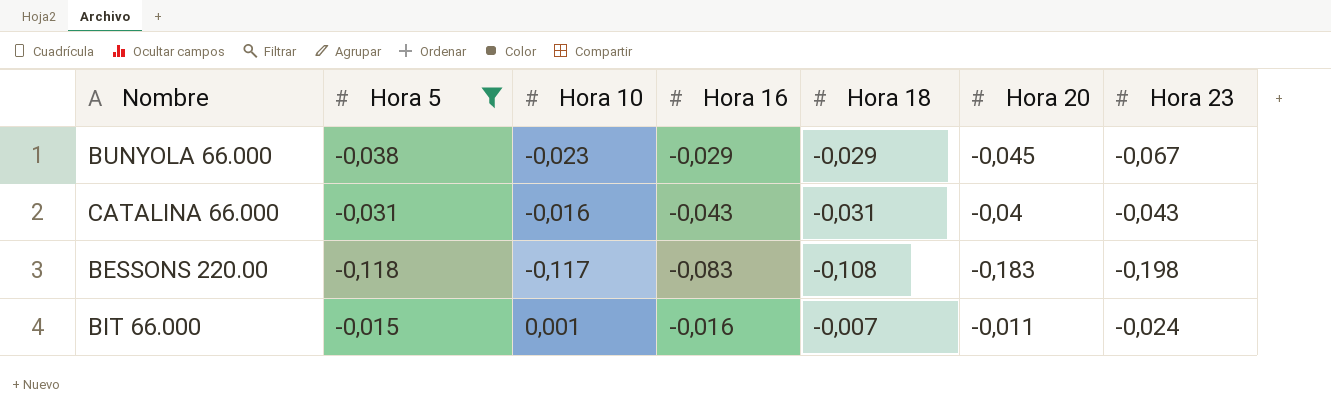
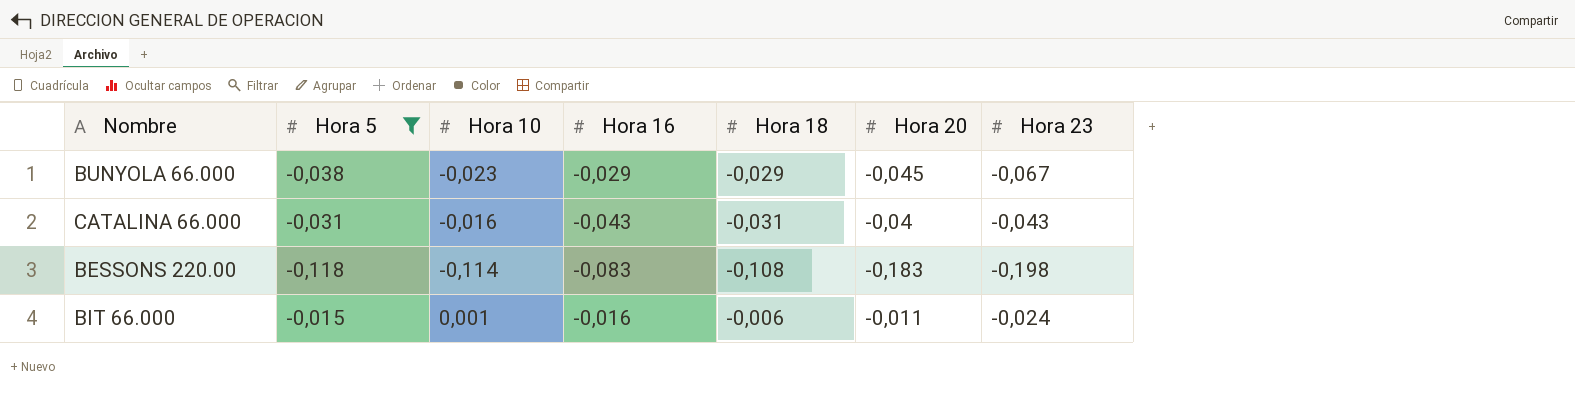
BESSONS 220.00 | Hora 10: -0,117 -> -0,114
BIT 66.000 | Hora 18: -0,007 -> -0,006

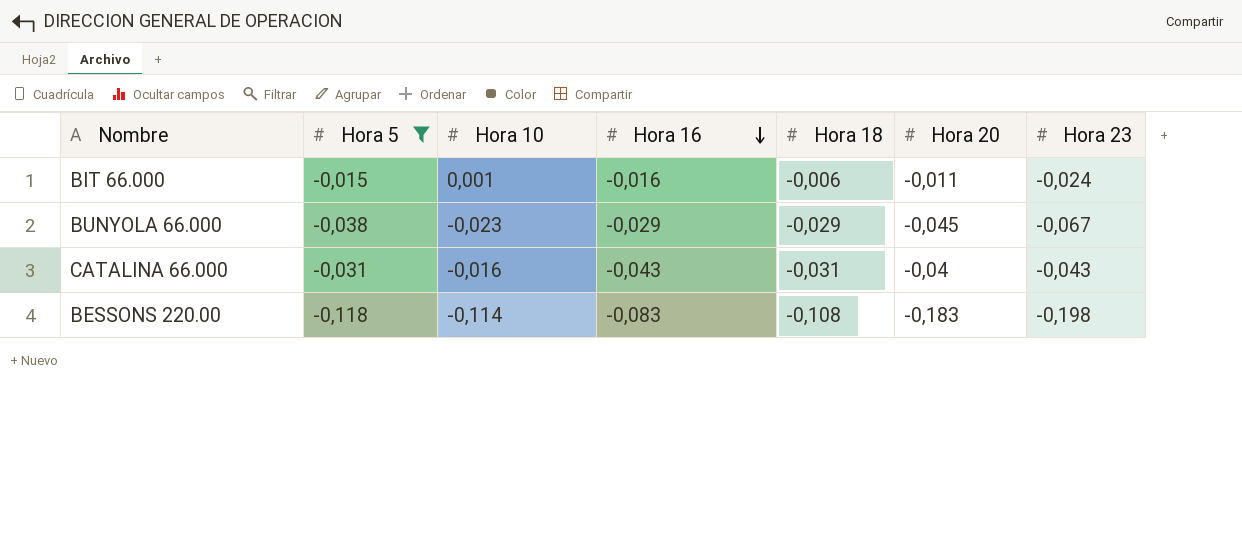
row order: none -> Hora 16 descending

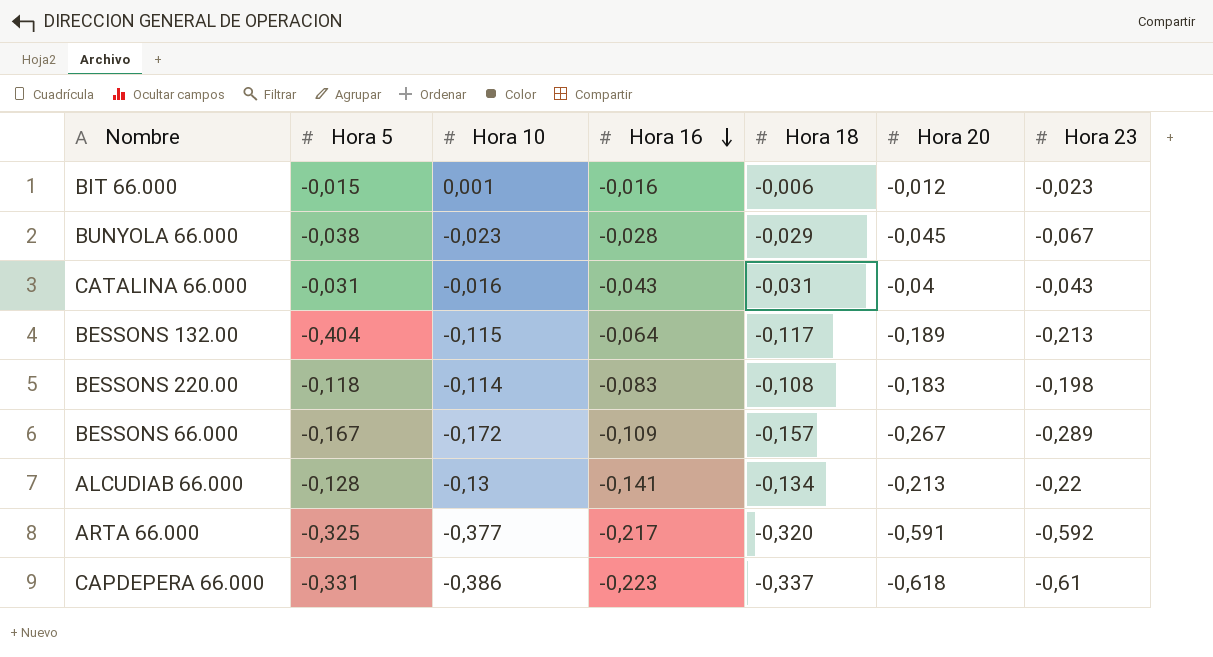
filter: Hora 5 >= -0,118 -> none
BIT 66.000 | Hora 20: -0,011 -> -0,012
BIT 66.000 | Hora 23: -0,024 -> -0,023
BUNYOLA 66.000 | Hora 16: -0,029 -> -0,028

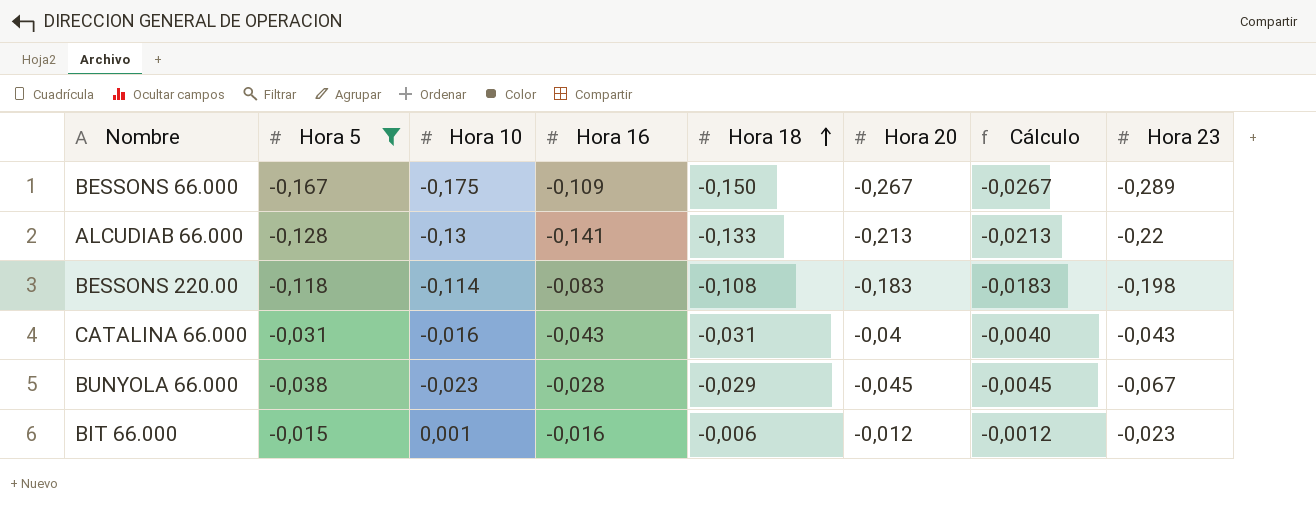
filter: none -> Hora 5 >= -0,167
row order: Hora 16 descending -> Hora 18 ascending
column Cálculo | formula: none -> [Hora 20] * 0,1
BESSONS 66.000 | Hora 10: -0,172 -> -0,175
BESSONS 66.000 | Hora 18: -0,157 -> -0,150
ALCUDIAB 66.000 | Hora 18: -0,134 -> -0,133

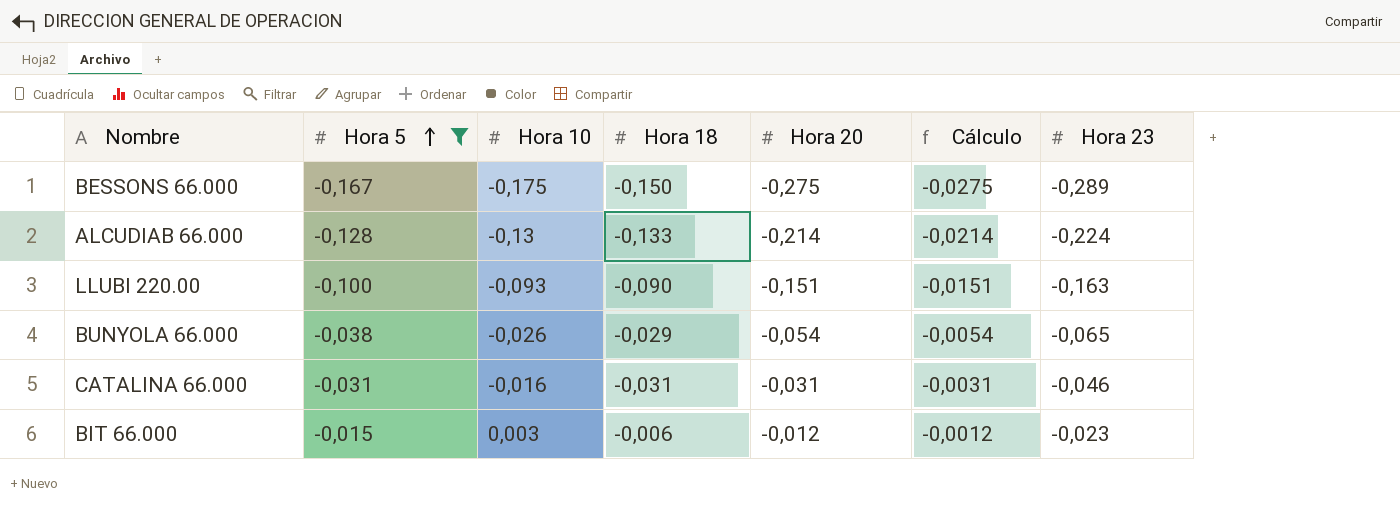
row order: Hora 18 ascending -> Hora 5 ascending
column Hora 16 | position: 4 -> none
row BESSONS 220.00: -0,118 | -0,114 | -0,083 | -0,108 | -0,183 | -0,0183 | -0,198 -> none
BESSONS 66.000 | Hora 20: -0,267 -> -0,275
BESSONS 66.000 | Cálculo: -0,0267 -> -0,0275
ALCUDIAB 66.000 | Hora 20: -0,213 -> -0,214
ALCUDIAB 66.000 | Cálculo: -0,0213 -> -0,0214
ALCUDIAB 66.000 | Hora 23: -0,22 -> -0,224
row LLUBI 220.00: none -> -0,100 | -0,093 | -0,090 | -0,151 | -0,0151 | -0,163
BUNYOLA 66.000 | Hora 10: -0,023 -> -0,026
BUNYOLA 66.000 | Hora 20: -0,045 -> -0,054
BUNYOLA 66.000 | Cálculo: -0,0045 -> -0,0054
BUNYOLA 66.000 | Hora 23: -0,067 -> -0,065
CATALINA 66.000 | Hora 20: -0,04 -> -0,031
CATALINA 66.000 | Cálculo: -0,0040 -> -0,0031
CATALINA 66.000 | Hora 23: -0,043 -> -0,046
BIT 66.000 | Hora 10: 0,001 -> 0,003

